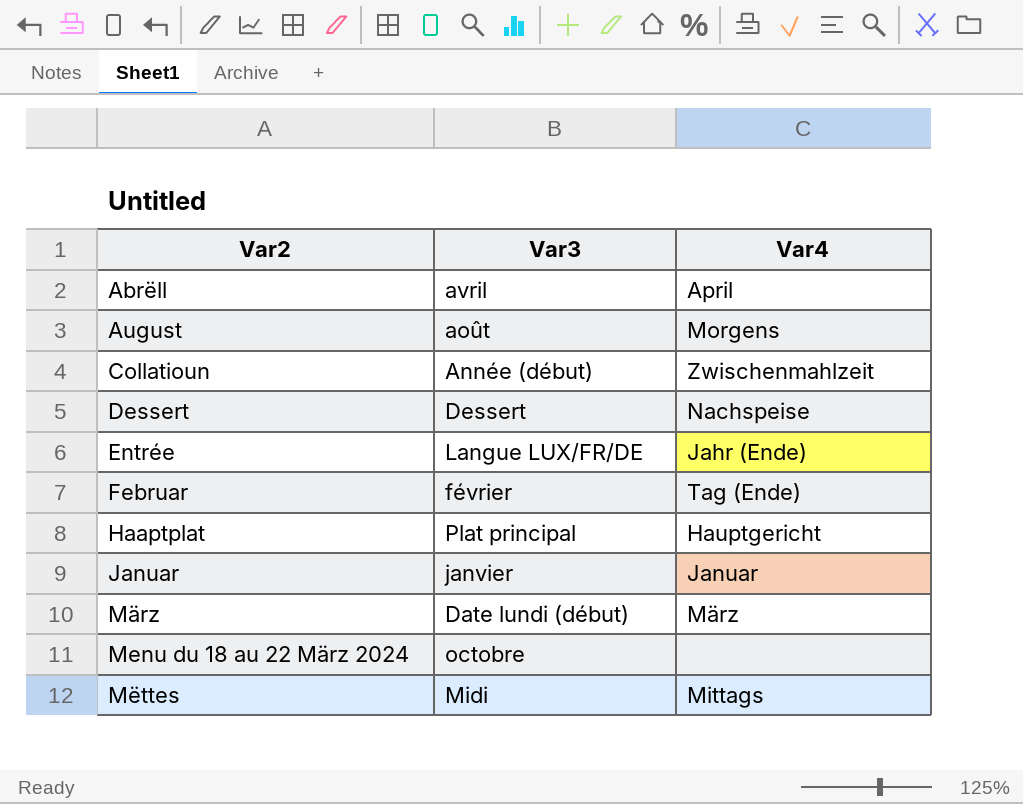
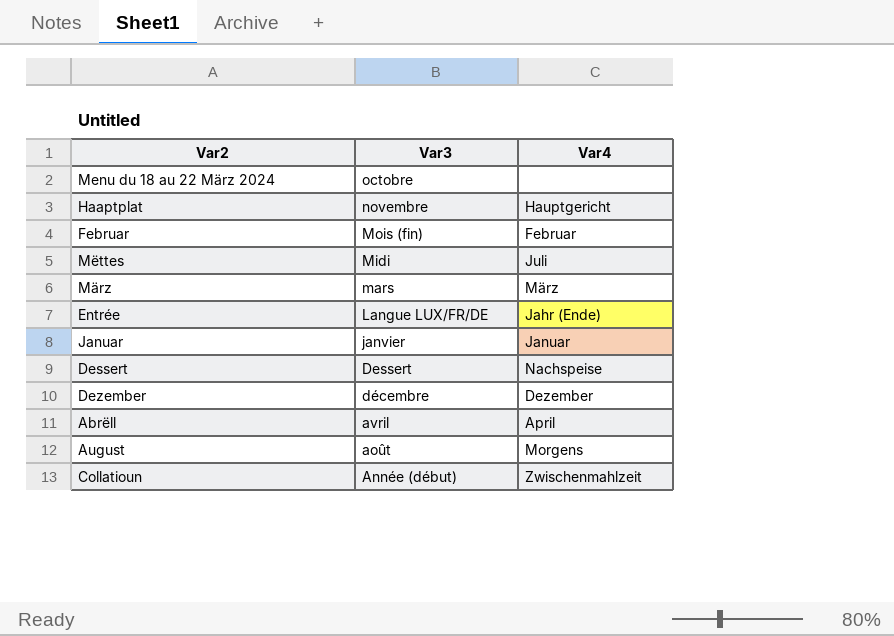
row order: Var2 ascending -> Var3 descending
Haaptplat | Var3: Plat principal -> novembre
Februar | Var3: février -> Mois (fin)
Februar | Var4: Tag (Ende) -> Februar
Mëttes | Var4: Mittags -> Juli
März | Var3: Date lundi (début) -> mars
row Dezember: none -> décembre | Dezember

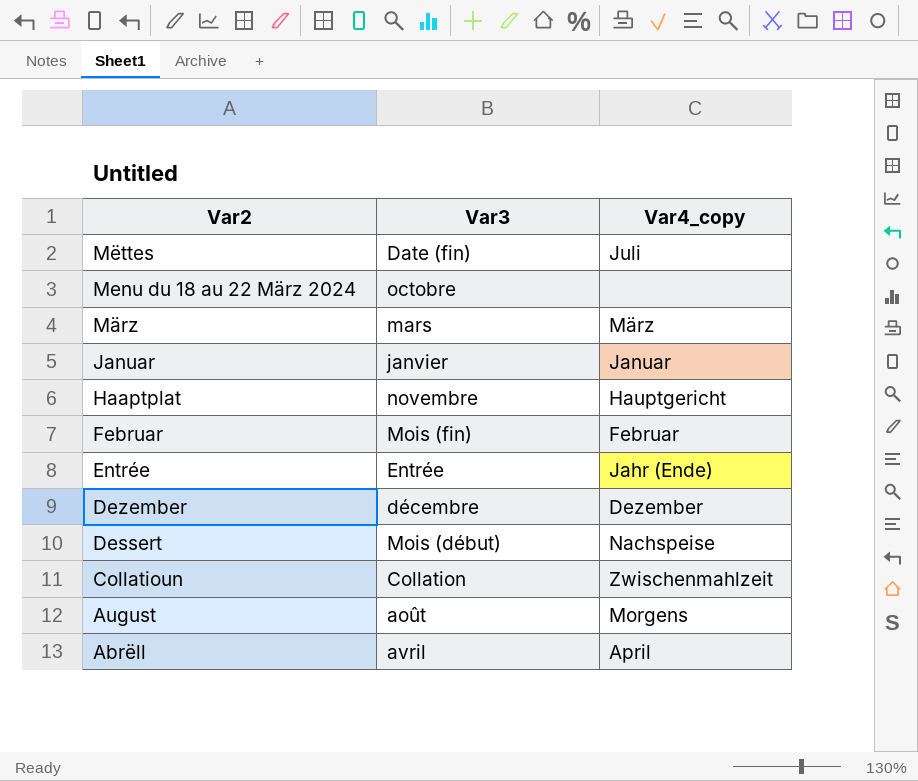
row order: Var3 descending -> Var2 descending
column name: Var4 -> Var4_copy
Mëttes | Var3: Midi -> Date (fin)
Entrée | Var3: Langue LUX/FR/DE -> Entrée
Dessert | Var3: Dessert -> Mois (début)
Collatioun | Var3: Année (début) -> Collation

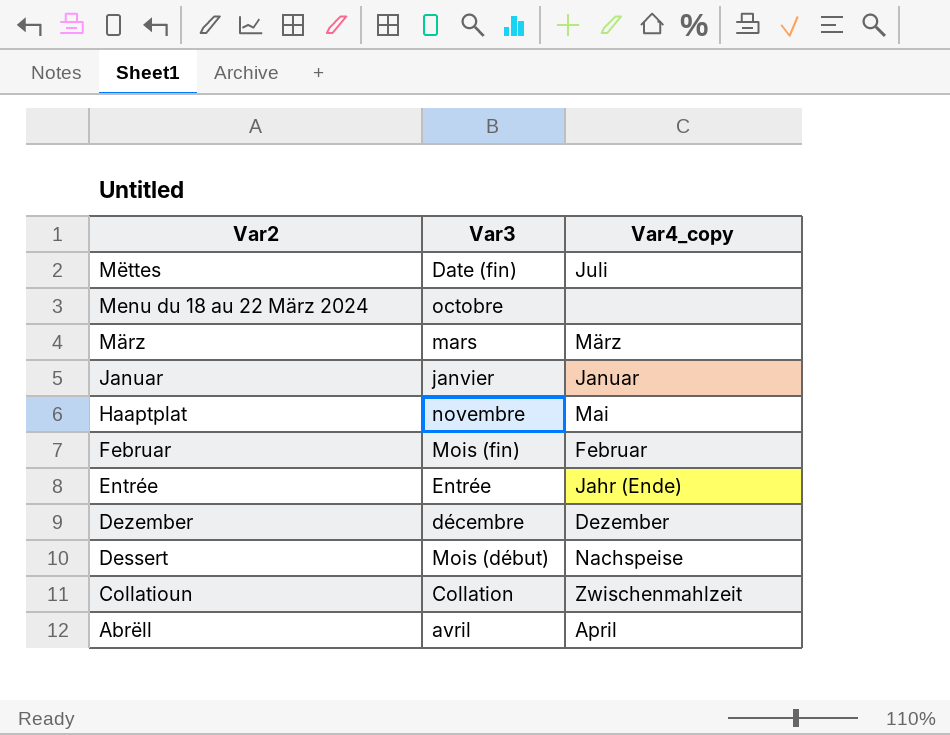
row August: août | Morgens -> none
Haaptplat | Var4_copy: Hauptgericht -> Mai

